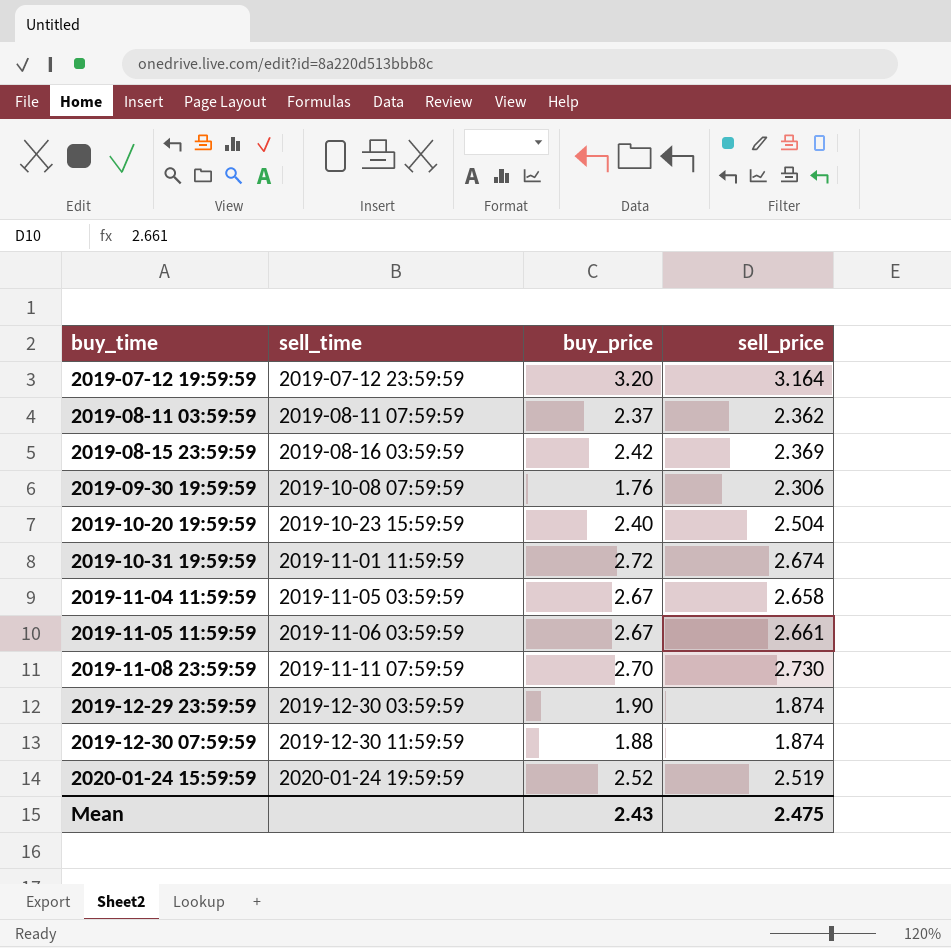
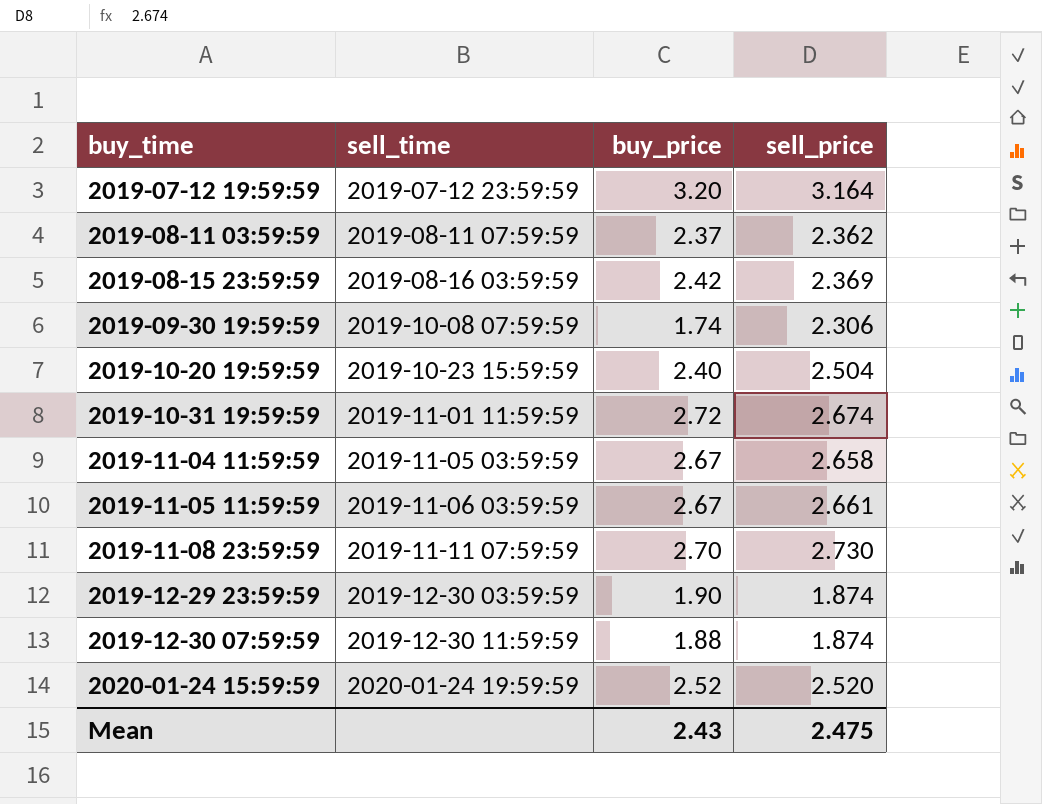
2019-09-30 19:59:59 | buy_price: 1.76 -> 1.74
2020-01-24 15:59:59 | sell_price: 2.519 -> 2.520

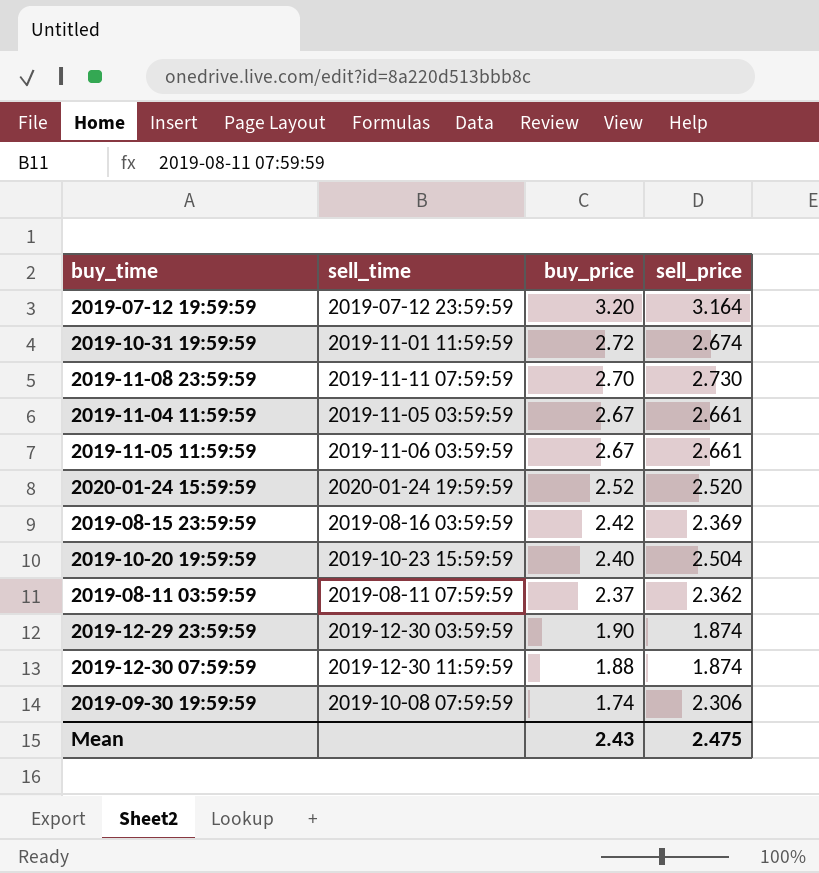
row order: buy_time ascending -> buy_price descending
2019-11-04 11:59:59 | sell_price: 2.658 -> 2.661

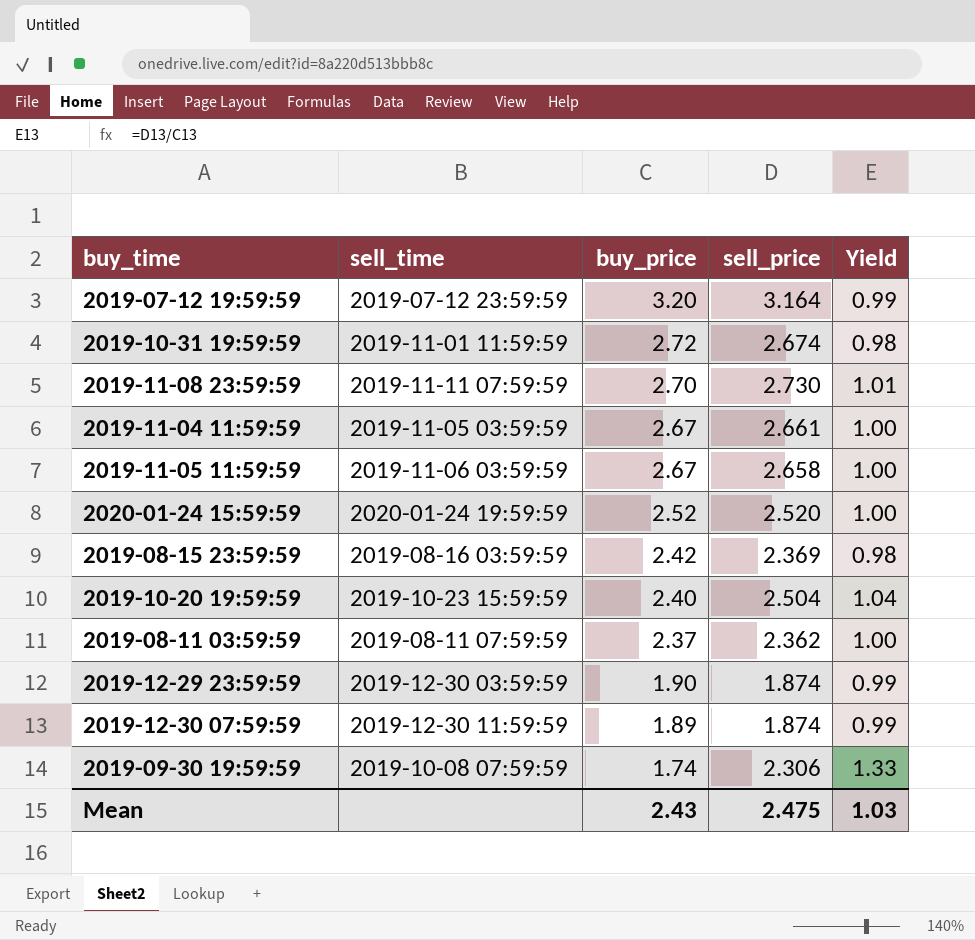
column Yield | formula: none -> [sell_price] / [buy_price]
2019-11-05 11:59:59 | sell_price: 2.661 -> 2.658
2019-12-30 07:59:59 | buy_price: 1.88 -> 1.89

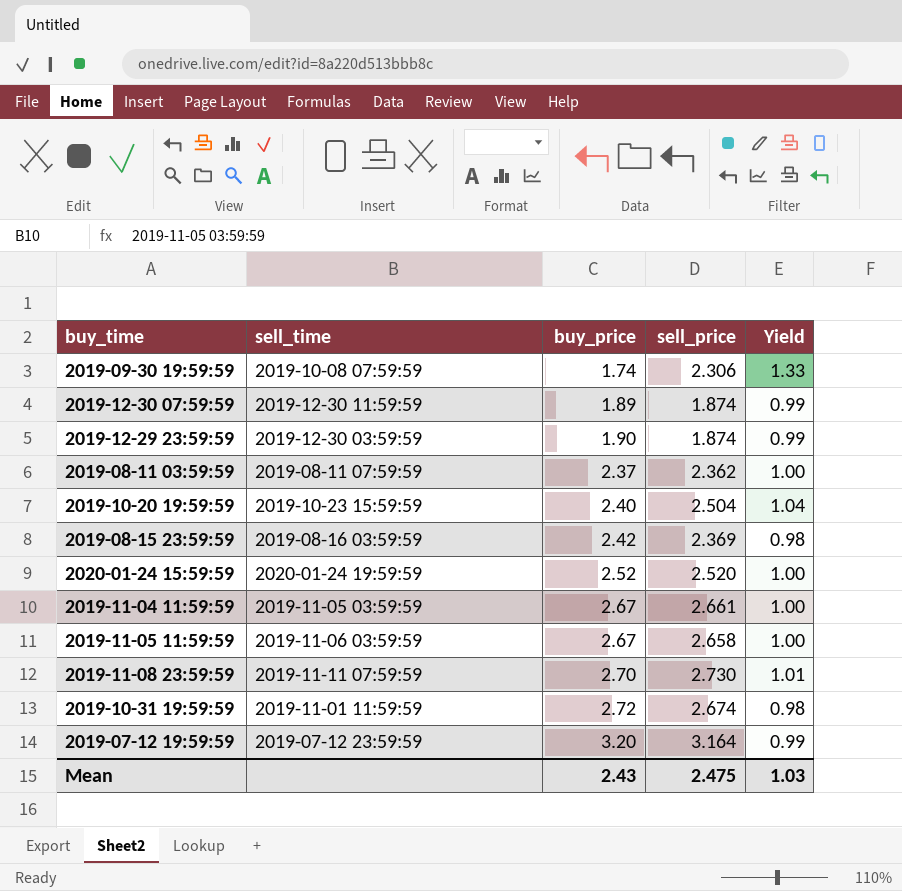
row order: buy_price descending -> buy_price ascending

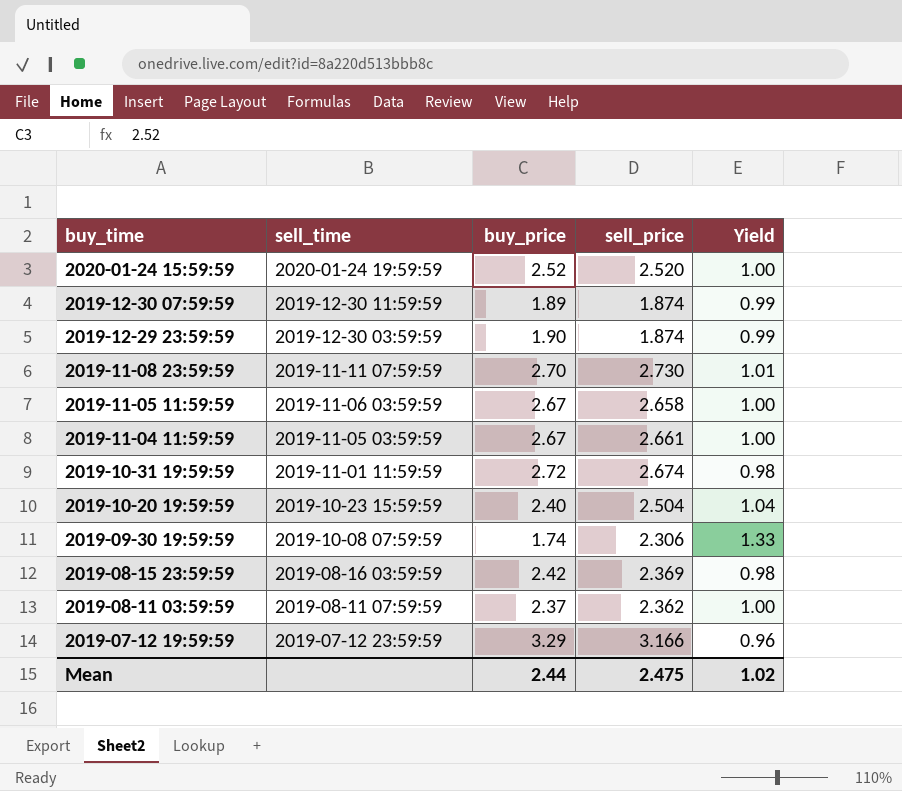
row order: buy_price ascending -> buy_time descending
2019-07-12 19:59:59 | buy_price: 3.20 -> 3.29
2019-07-12 19:59:59 | sell_price: 3.164 -> 3.166
2019-07-12 19:59:59 | Yield: 0.99 -> 0.96
Mean | buy_price: 2.43 -> 2.44
Mean | Yield: 1.03 -> 1.02

